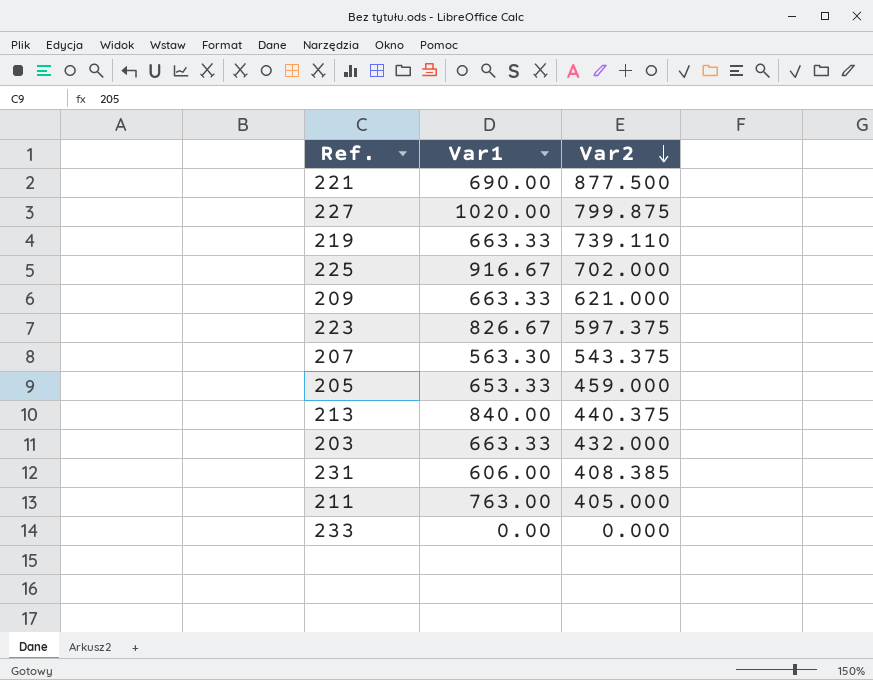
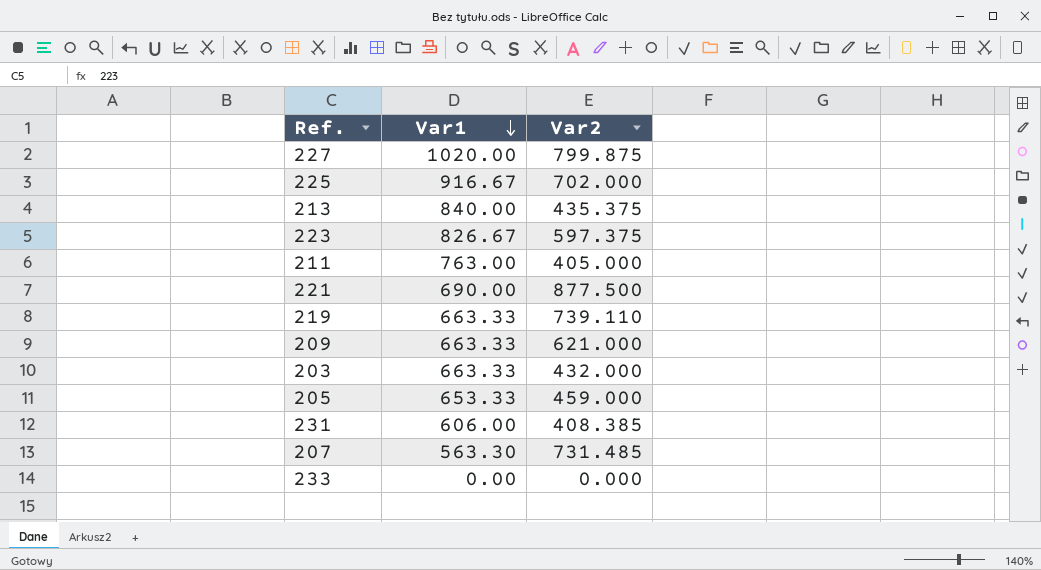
row order: Var2 descending -> Var1 descending
213 | Var2: 440.375 -> 435.375
207 | Var2: 543.375 -> 731.485

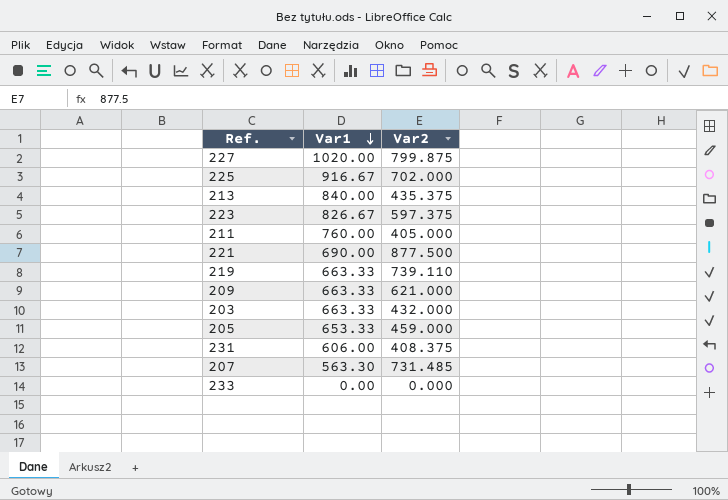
211 | Var1: 763.00 -> 760.00
231 | Var2: 408.385 -> 408.375

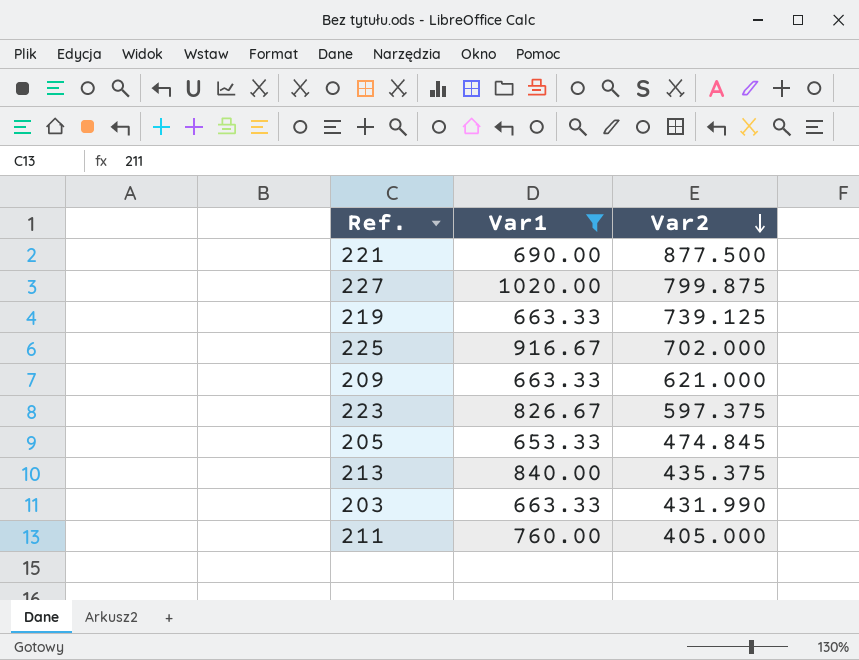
filter: none -> Var1 >= 653.33
row order: Var1 descending -> Var2 descending
219 | Var2: 739.110 -> 739.125
205 | Var2: 459.000 -> 474.845
203 | Var2: 432.000 -> 431.990

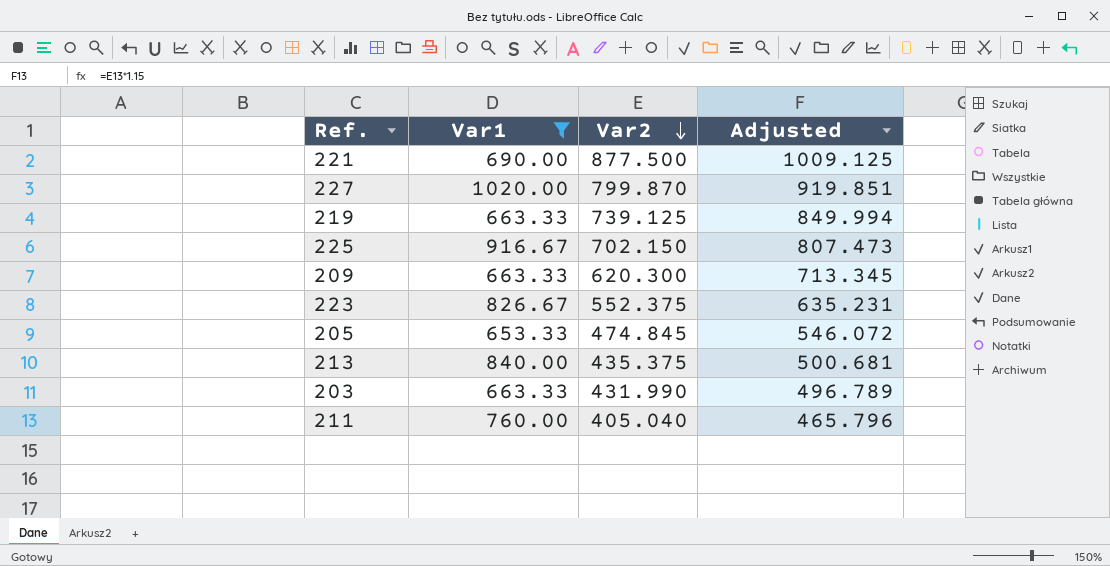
column Adjusted | formula: none -> [Var2] * 1.15
227 | Var2: 799.875 -> 799.870
225 | Var2: 702.000 -> 702.150
209 | Var2: 621.000 -> 620.300
223 | Var2: 597.375 -> 552.375
211 | Var2: 405.000 -> 405.040

